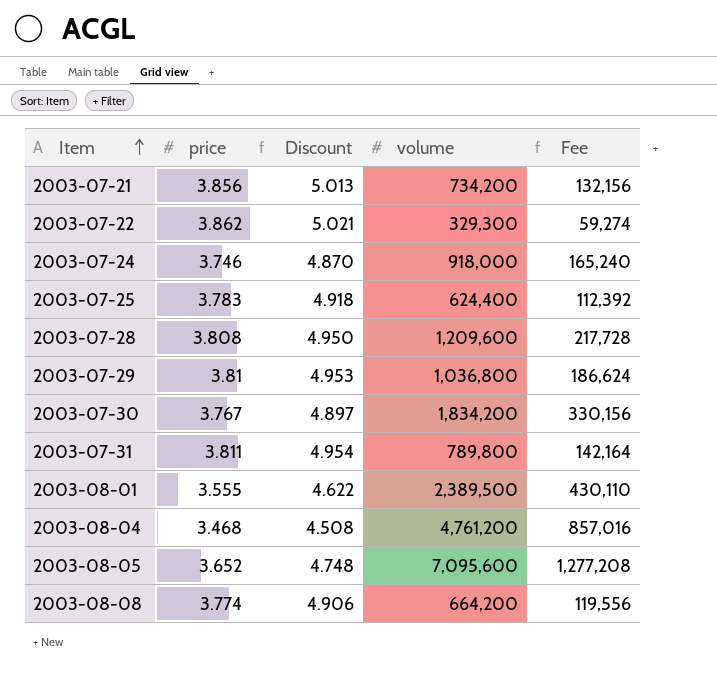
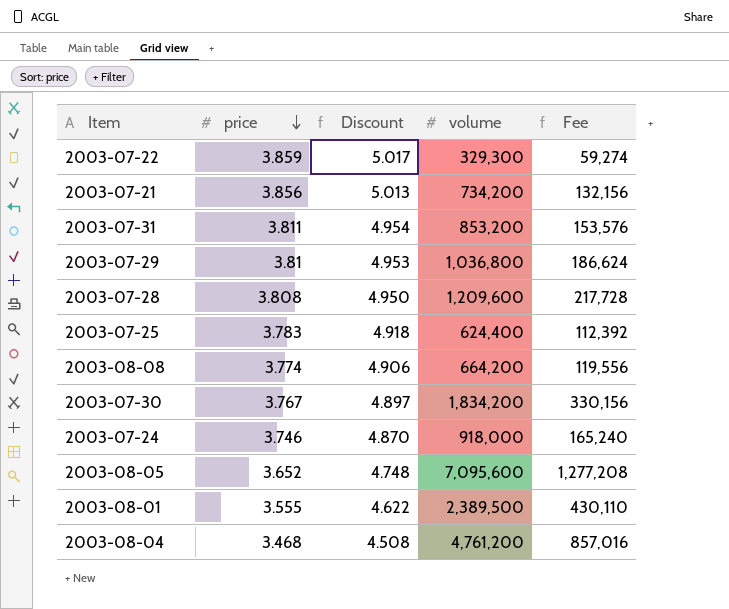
row order: Item ascending -> price descending
2003-07-22 | price: 3.862 -> 3.859
2003-07-22 | Discount: 5.021 -> 5.017
2003-07-31 | volume: 789,800 -> 853,200
2003-07-31 | Fee: 142,164 -> 153,576

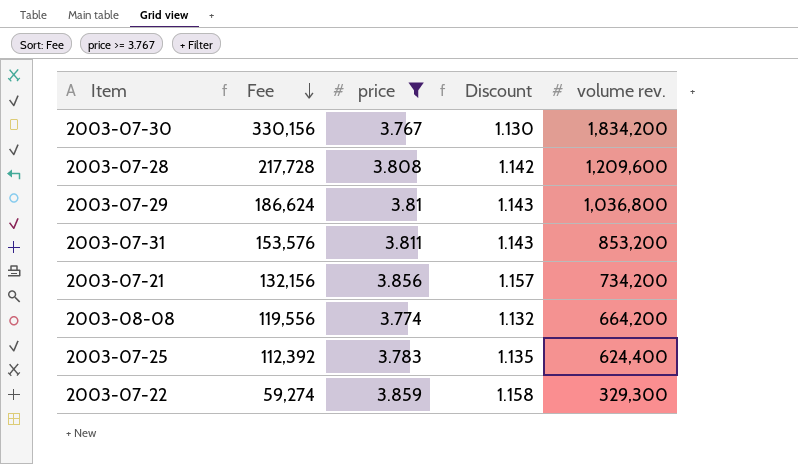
filter: none -> price >= 3.767
row order: price descending -> Fee descending
column Fee | position: 5 -> 2
column Discount | formula: [price] * 1.3 -> [price] * 0.3
column name: volume -> volume rev.

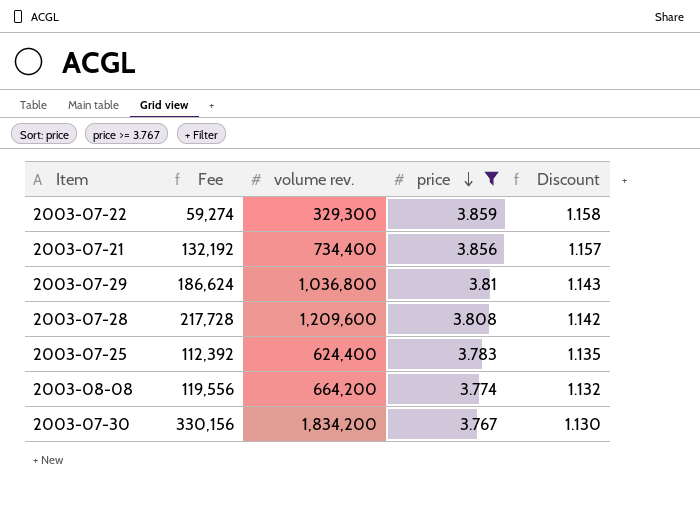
row order: Fee descending -> price descending
column volume rev. | position: 5 -> 3
row 2003-07-31: 153,576 | 3.811 | 1.143 | 853,200 -> none
2003-07-21 | Fee: 132,156 -> 132,192
2003-07-21 | volume rev.: 734,200 -> 734,400

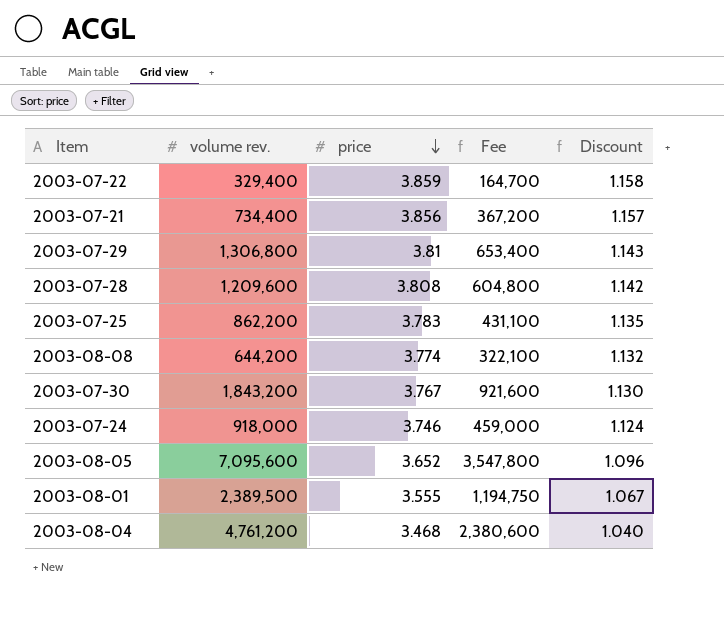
filter: price >= 3.767 -> none
column Fee | formula: [volume rev.] * 0.18 -> [volume rev.] * 0.5
column Fee | position: 2 -> 4
2003-07-22 | volume rev.: 329,300 -> 329,400
2003-07-29 | volume rev.: 1,036,800 -> 1,306,800
2003-07-25 | volume rev.: 624,400 -> 862,200
2003-08-08 | volume rev.: 664,200 -> 644,200
2003-07-30 | volume rev.: 1,834,200 -> 1,843,200

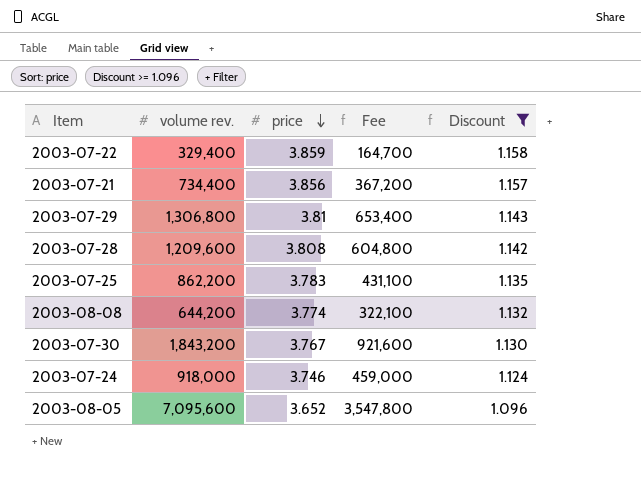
filter: none -> Discount >= 1.096

